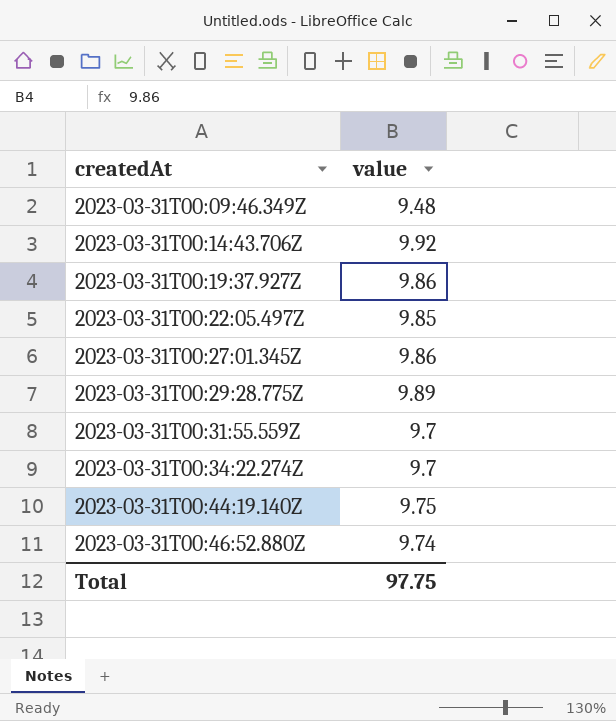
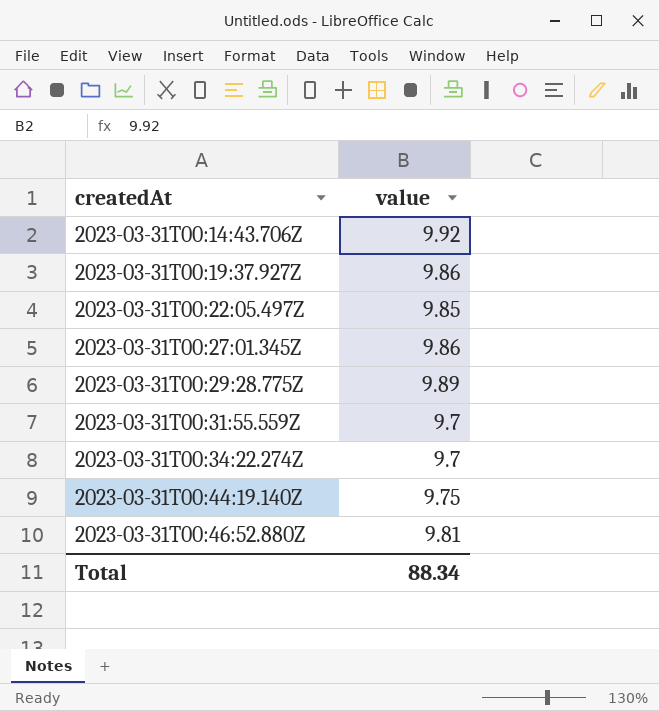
row 2023-03-31T00:09:46.349Z: 9.48 -> none
2023-03-31T00:46:52.880Z | value: 9.74 -> 9.81
Total | value: 97.75 -> 88.34

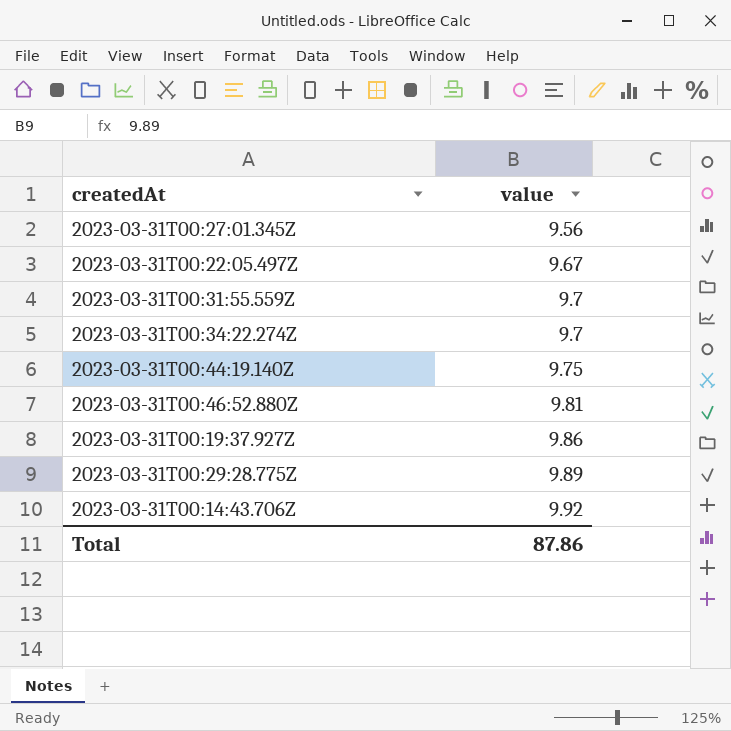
row order: createdAt ascending -> value ascending
2023-03-31T00:27:01.345Z | value: 9.86 -> 9.56
2023-03-31T00:22:05.497Z | value: 9.85 -> 9.67
Total | value: 88.34 -> 87.86

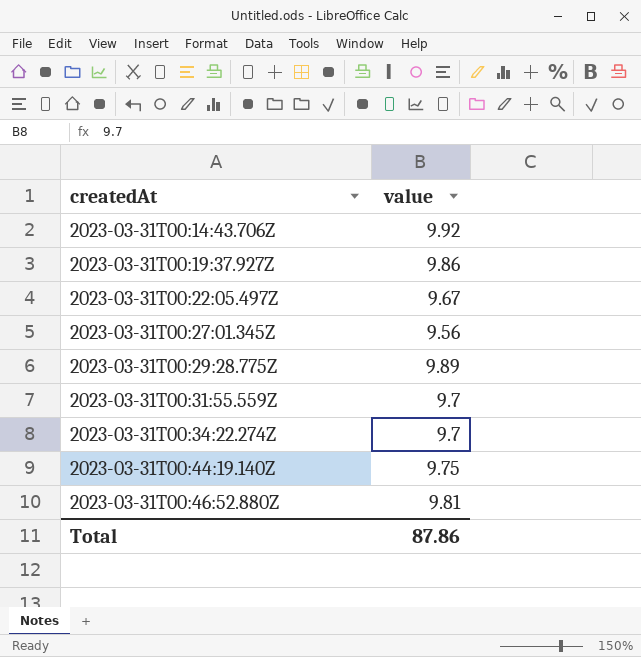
row order: value ascending -> createdAt ascending

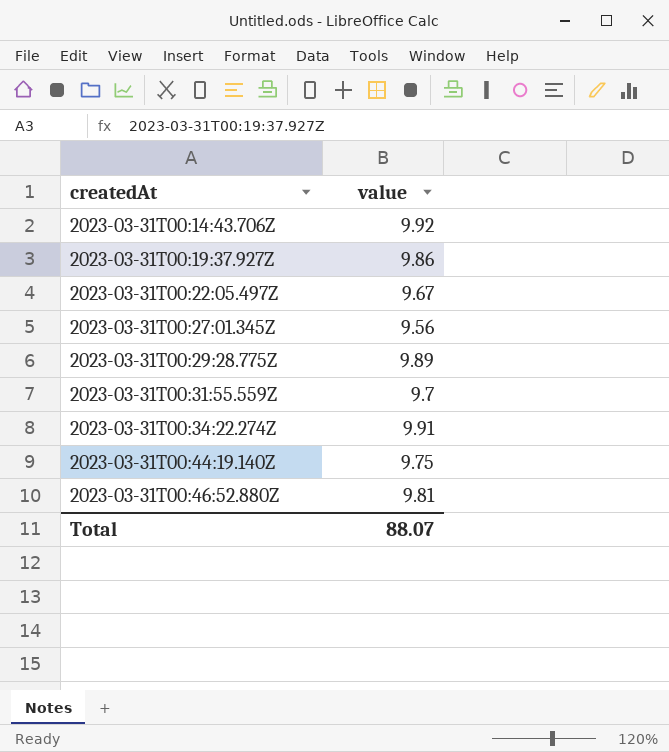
2023-03-31T00:34:22.274Z | value: 9.7 -> 9.91
Total | value: 87.86 -> 88.07

